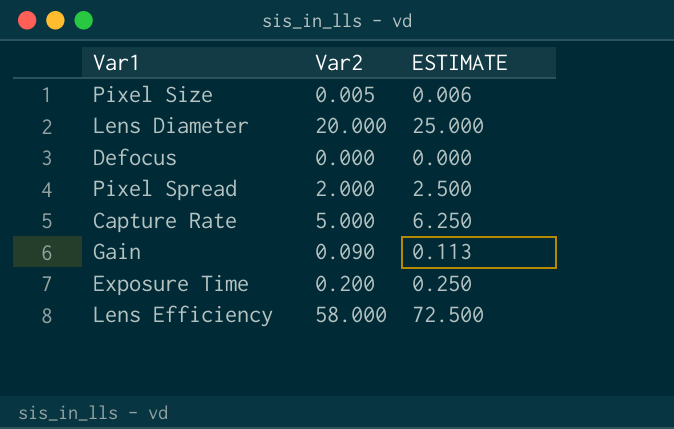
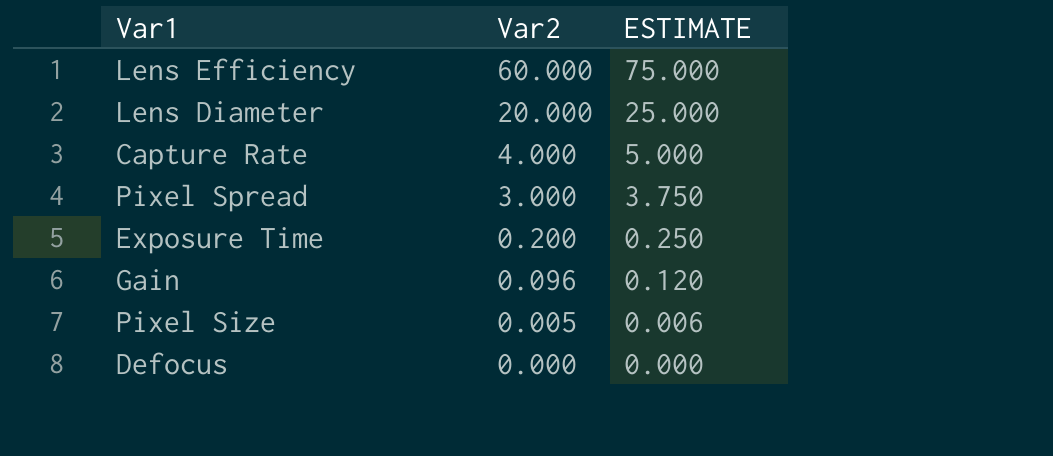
row order: none -> Var2 descending
Lens Efficiency | Var2: 58.000 -> 60.000
Lens Efficiency | ESTIMATE: 72.500 -> 75.000
Capture Rate | Var2: 5.000 -> 4.000
Capture Rate | ESTIMATE: 6.250 -> 5.000
Pixel Spread | Var2: 2.000 -> 3.000
Pixel Spread | ESTIMATE: 2.500 -> 3.750
Gain | Var2: 0.090 -> 0.096
Gain | ESTIMATE: 0.113 -> 0.120

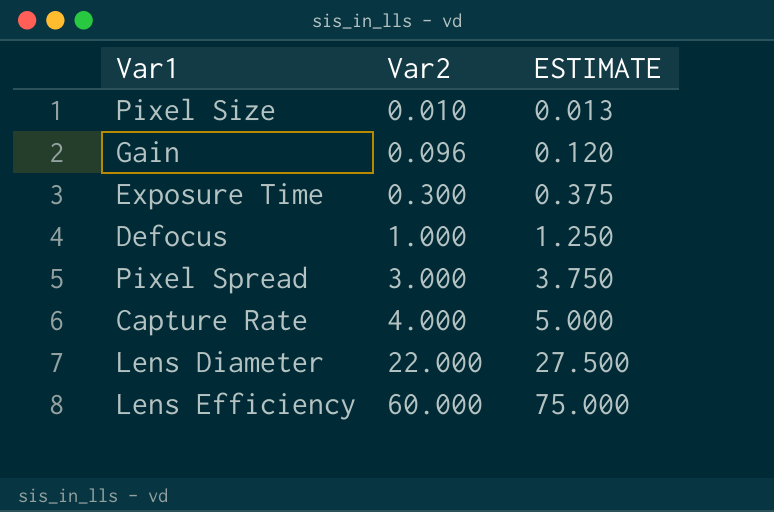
row order: Var2 descending -> Var2 ascending
Pixel Size | Var2: 0.005 -> 0.010
Pixel Size | ESTIMATE: 0.006 -> 0.013
Exposure Time | Var2: 0.200 -> 0.300
Exposure Time | ESTIMATE: 0.250 -> 0.375
Defocus | Var2: 0.000 -> 1.000
Defocus | ESTIMATE: 0.000 -> 1.250
Lens Diameter | Var2: 20.000 -> 22.000
Lens Diameter | ESTIMATE: 25.000 -> 27.500

